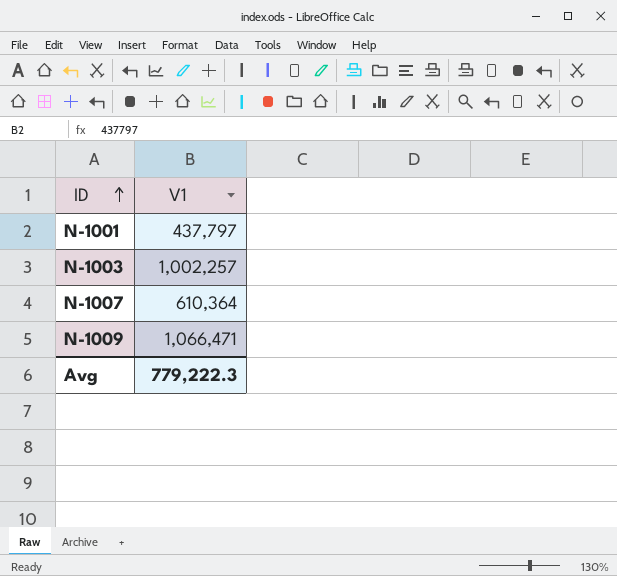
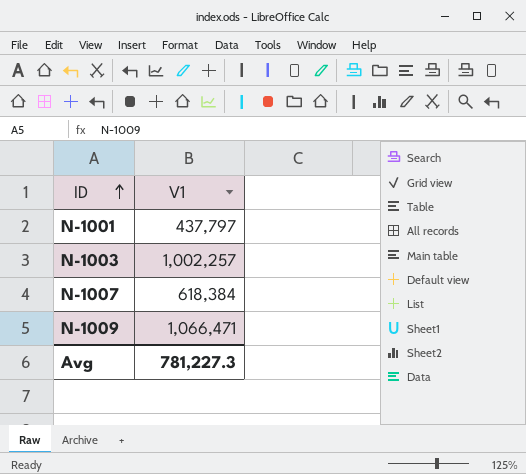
N-1007 | V1: 610,364 -> 618,384
Avg | V1: 779,222.3 -> 781,227.3

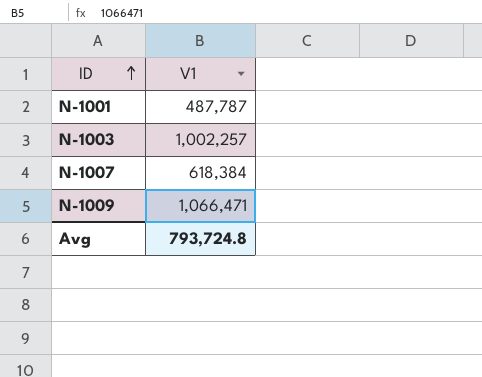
N-1001 | V1: 437,797 -> 487,787
Avg | V1: 781,227.3 -> 793,724.8

